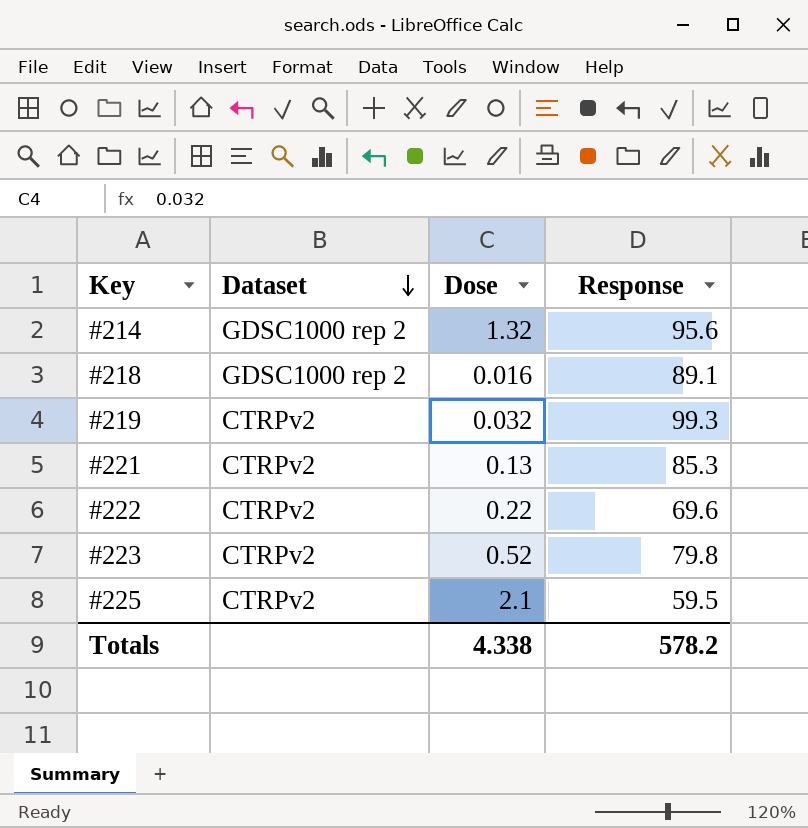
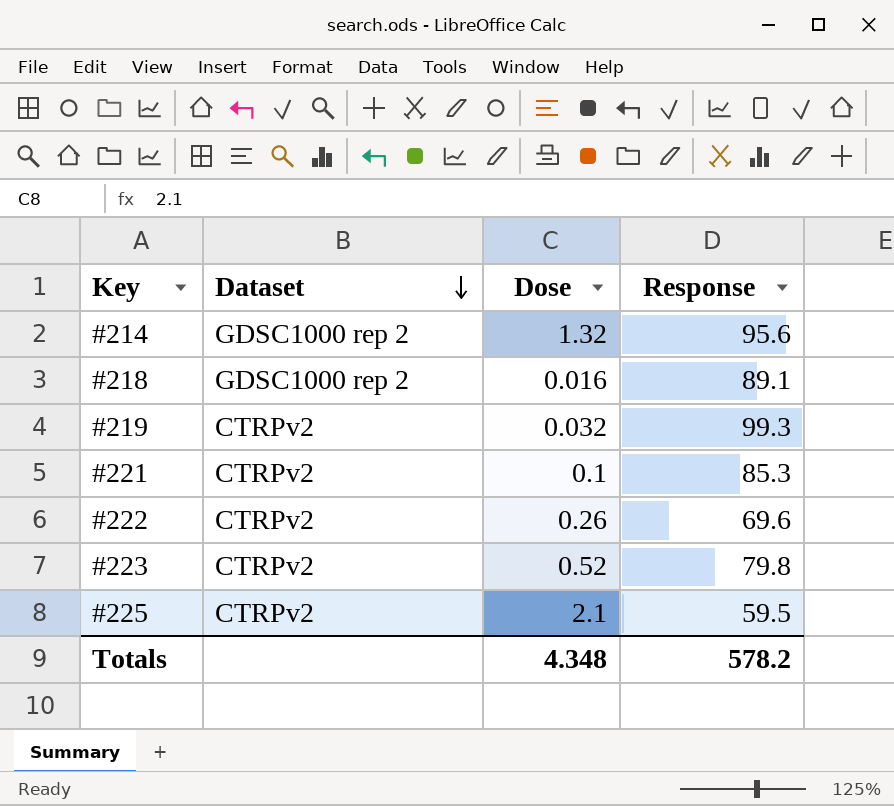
#221 | Dose: 0.13 -> 0.1
#222 | Dose: 0.22 -> 0.26
Totals | Dose: 4.338 -> 4.348

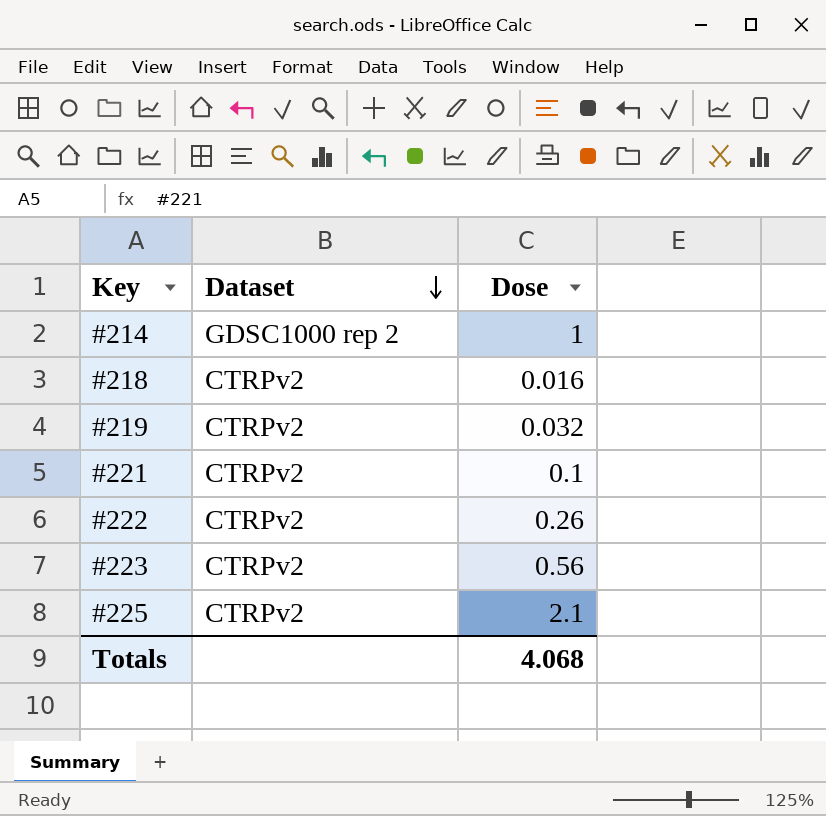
column Response | position: 4 -> none
#214 | Dose: 1.32 -> 1
#218 | Dataset: GDSC1000 rep 2 -> CTRPv2
#223 | Dose: 0.52 -> 0.56
Totals | Dose: 4.348 -> 4.068

